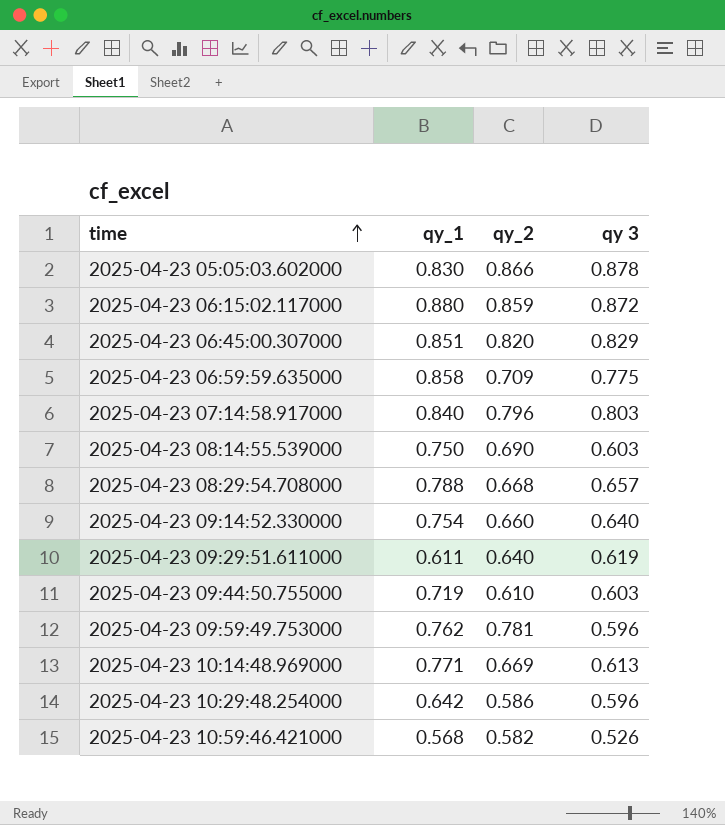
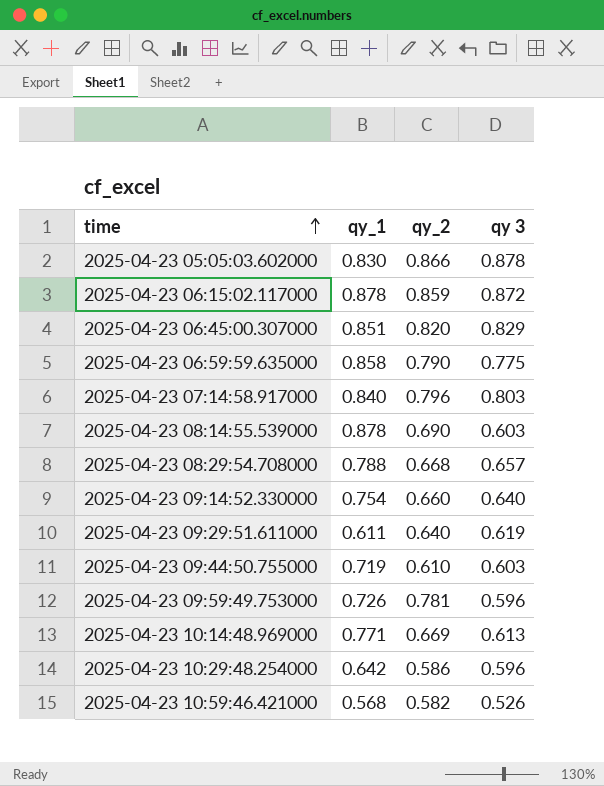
2025-04-23 06:15:02.117000 | qy_1: 0.880 -> 0.878
2025-04-23 06:59:59.635000 | qy_2: 0.709 -> 0.790
2025-04-23 08:14:55.539000 | qy_1: 0.750 -> 0.878
2025-04-23 09:59:49.753000 | qy_1: 0.762 -> 0.726

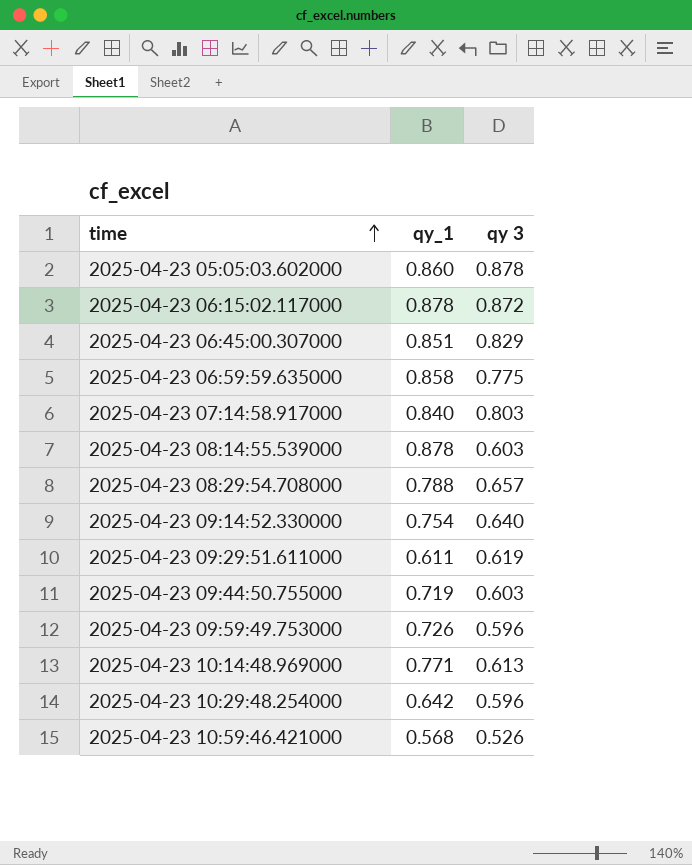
column qy_2 | position: 3 -> none
2025-04-23 05:05:03.602000 | qy_1: 0.830 -> 0.860

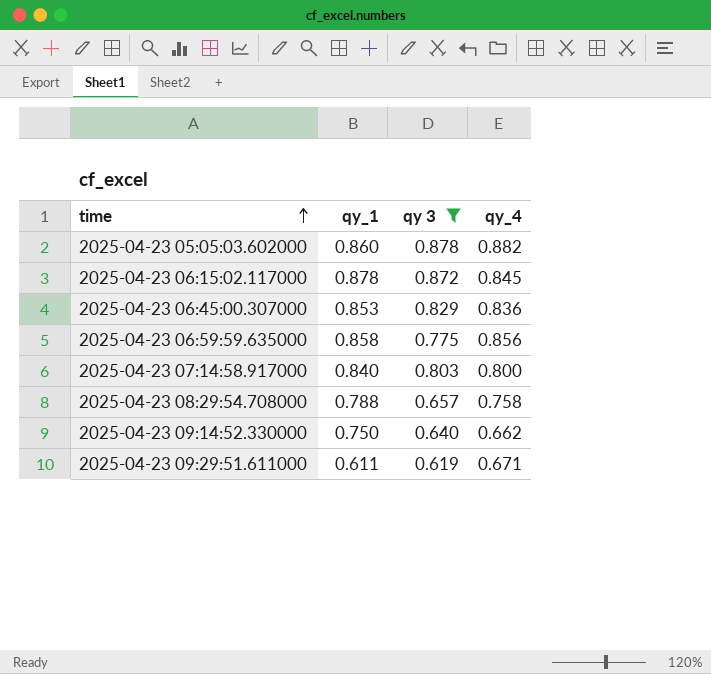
filter: none -> qy 3 >= 0.619
column qy_4 | position: none -> 4
2025-04-23 06:45:00.307000 | qy_1: 0.851 -> 0.853
2025-04-23 09:14:52.330000 | qy_1: 0.754 -> 0.750

